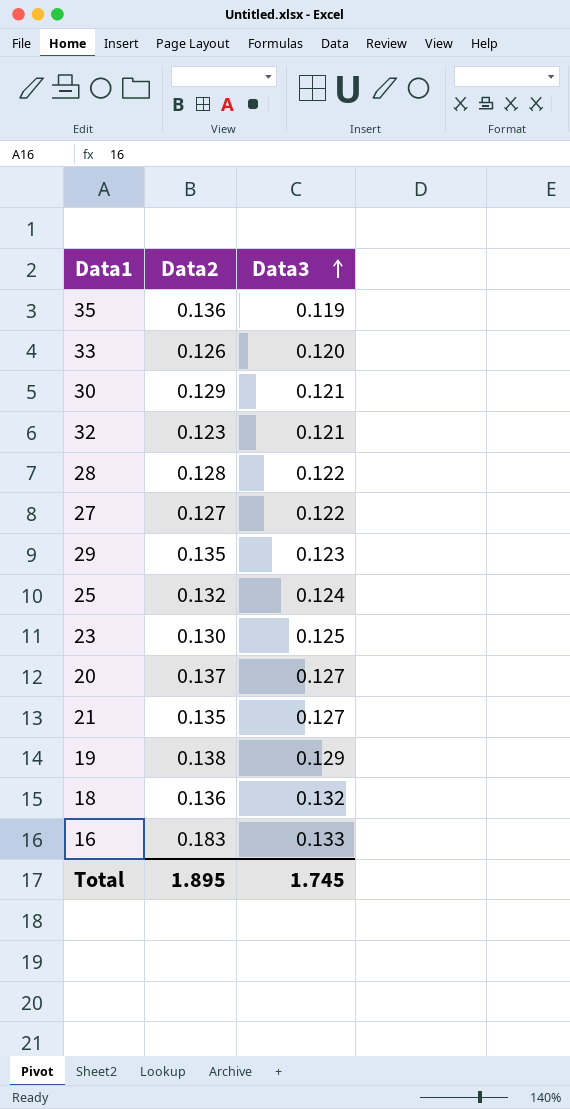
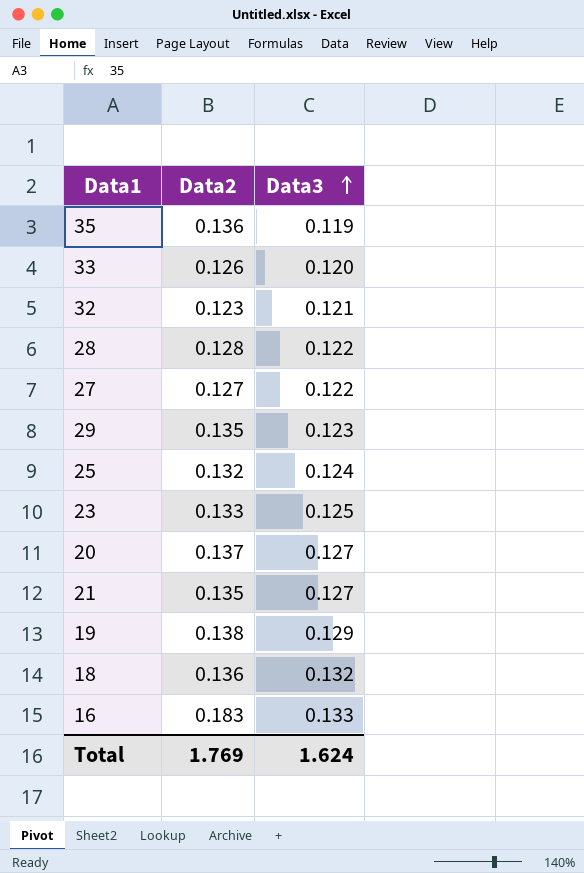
row 30: 0.129 | 0.121 -> none
23 | Data2: 0.130 -> 0.133
Total | Data2: 1.895 -> 1.769
Total | Data3: 1.745 -> 1.624

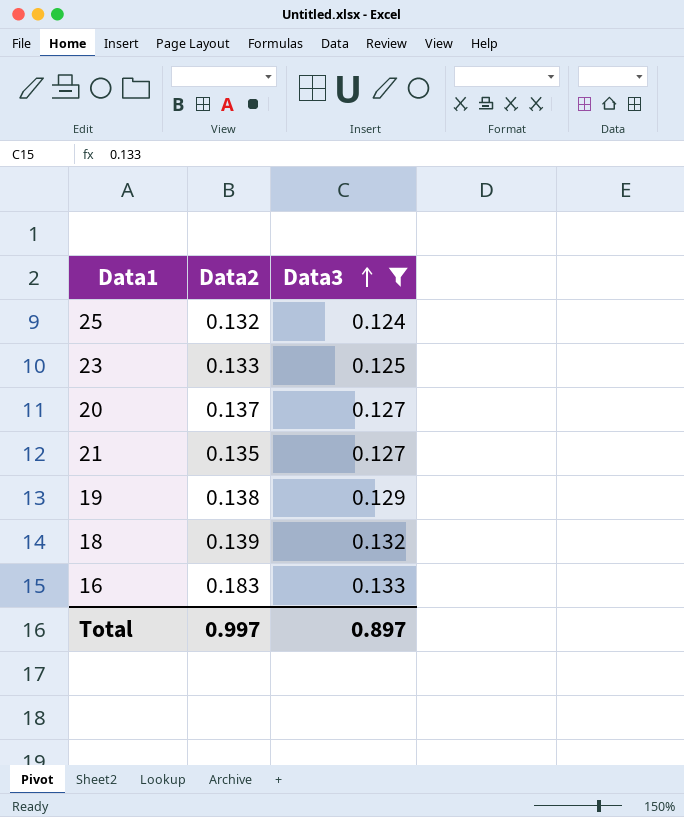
filter: none -> Data3 >= 0.124
18 | Data2: 0.136 -> 0.139
Total | Data2: 1.769 -> 0.997
Total | Data3: 1.624 -> 0.897

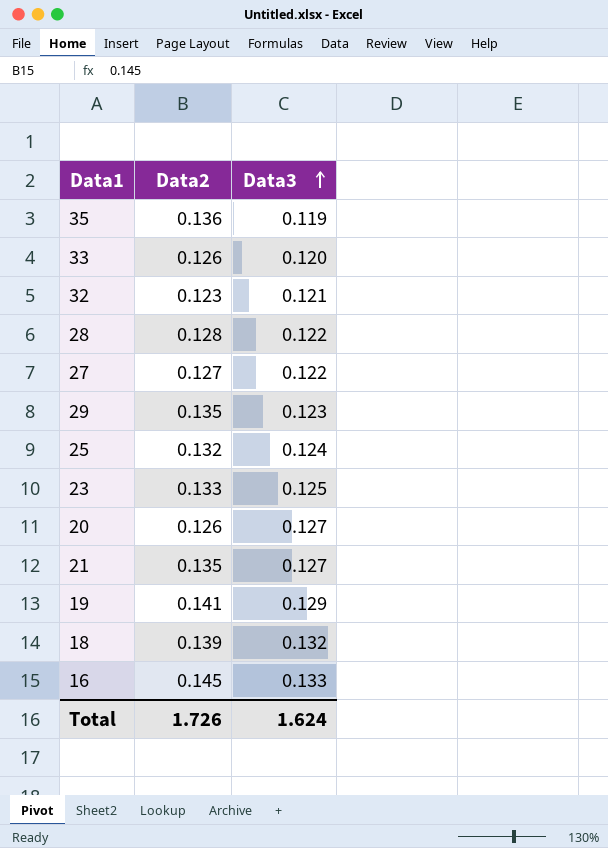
filter: Data3 >= 0.124 -> none
20 | Data2: 0.137 -> 0.126
19 | Data2: 0.138 -> 0.141
16 | Data2: 0.183 -> 0.145
Total | Data2: 0.997 -> 1.726
Total | Data3: 0.897 -> 1.624

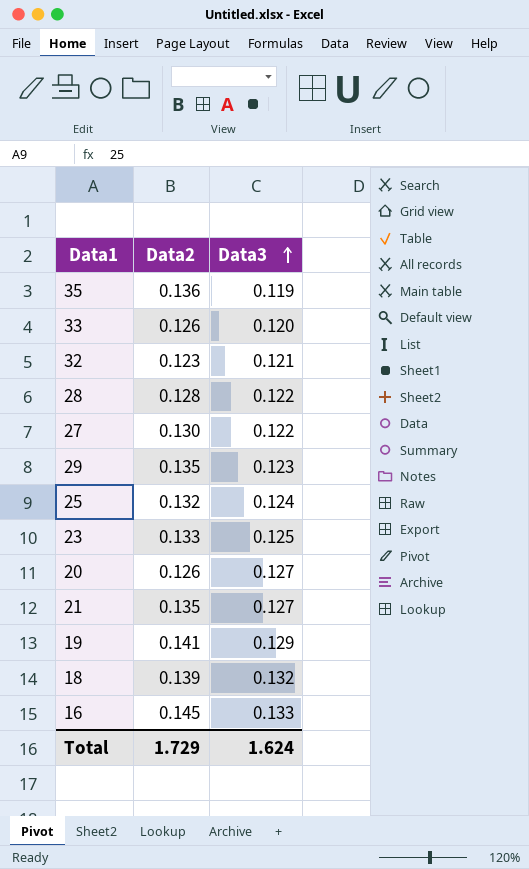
27 | Data2: 0.127 -> 0.130
Total | Data2: 1.726 -> 1.729

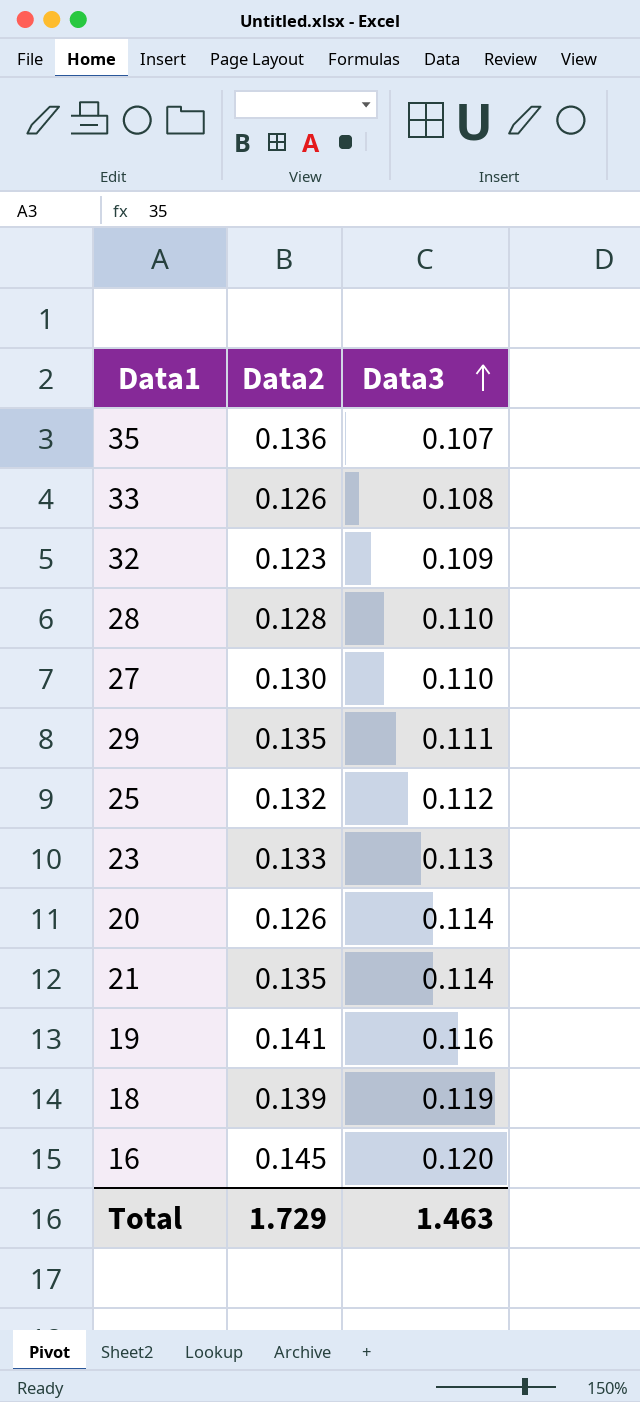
35 | Data3: 0.119 -> 0.107
33 | Data3: 0.120 -> 0.108
32 | Data3: 0.121 -> 0.109
28 | Data3: 0.122 -> 0.110
27 | Data3: 0.122 -> 0.110
29 | Data3: 0.123 -> 0.111
25 | Data3: 0.124 -> 0.112
23 | Data3: 0.125 -> 0.113
20 | Data3: 0.127 -> 0.114
21 | Data3: 0.127 -> 0.114
19 | Data3: 0.129 -> 0.116
18 | Data3: 0.132 -> 0.119
16 | Data3: 0.133 -> 0.120
Total | Data3: 1.624 -> 1.463

